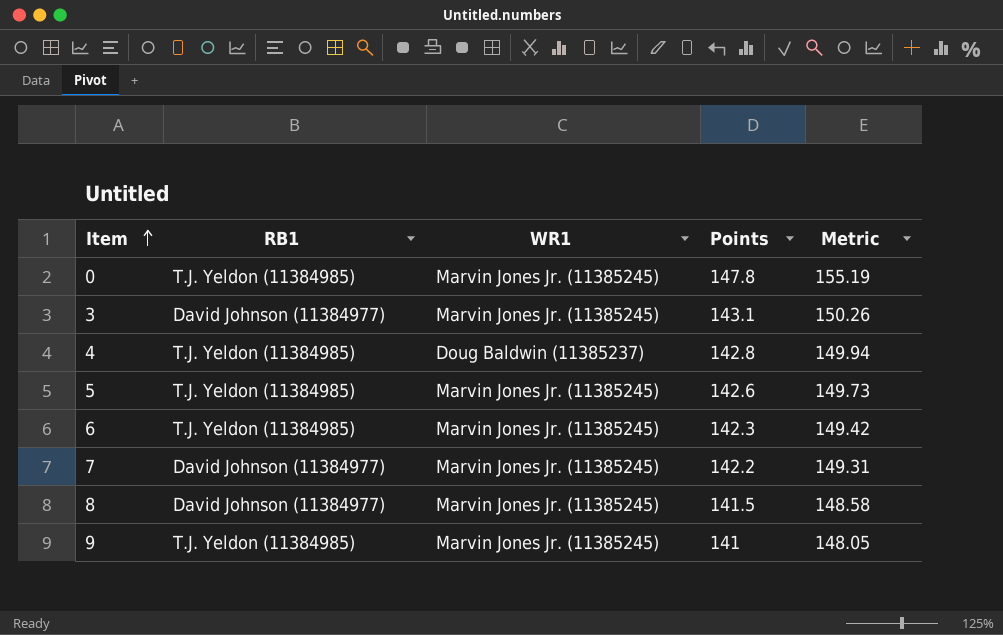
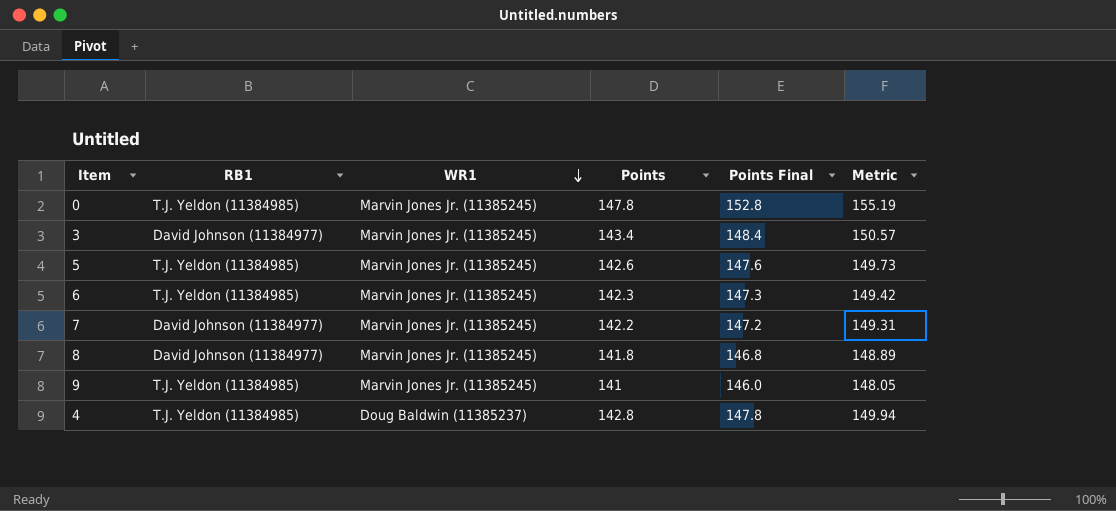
row order: Item ascending -> WR1 descending
column Points Final | formula: none -> [Points] + 5
3 | Points: 143.1 -> 143.4
3 | Metric: 150.26 -> 150.57
8 | Points: 141.5 -> 141.8
8 | Metric: 148.58 -> 148.89

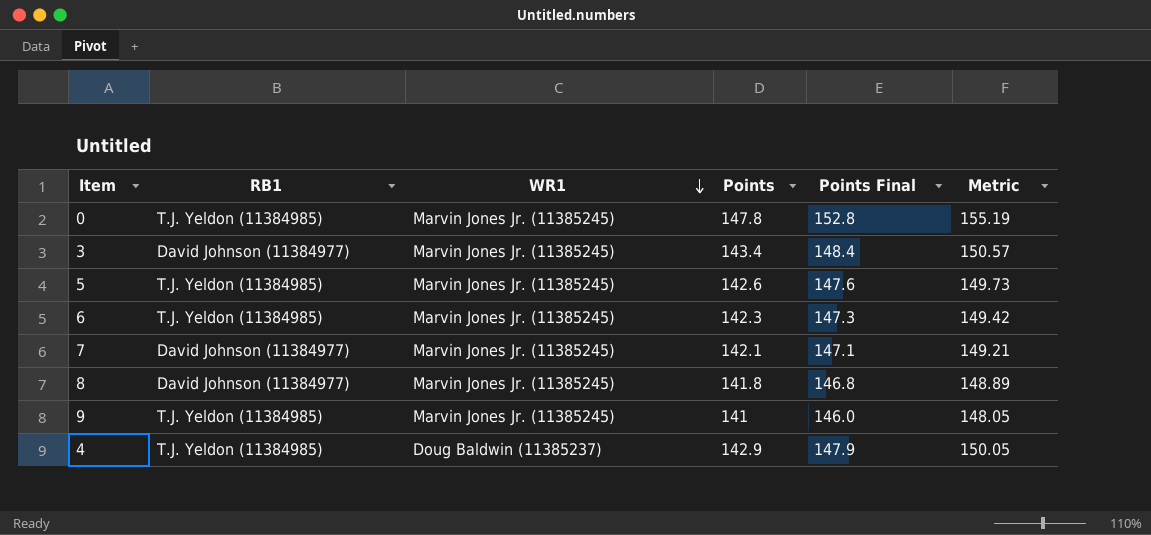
7 | Points: 142.2 -> 142.1
7 | Points Final: 147.2 -> 147.1
7 | Metric: 149.31 -> 149.21
4 | Points: 142.8 -> 142.9
4 | Points Final: 147.8 -> 147.9
4 | Metric: 149.94 -> 150.05

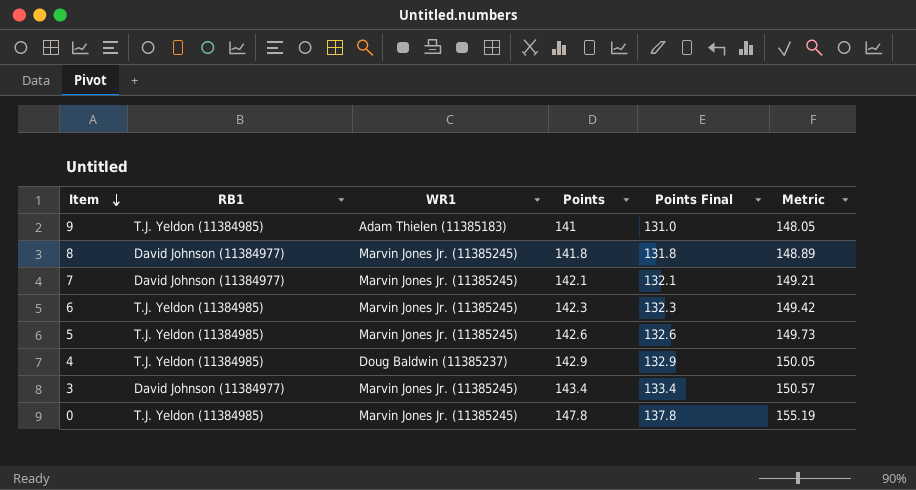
row order: WR1 descending -> Item descending
column Points Final | formula: [Points] + 5 -> [Points] - 10
9 | WR1: Marvin Jones Jr. (11385245) -> Adam Thielen (11385183)

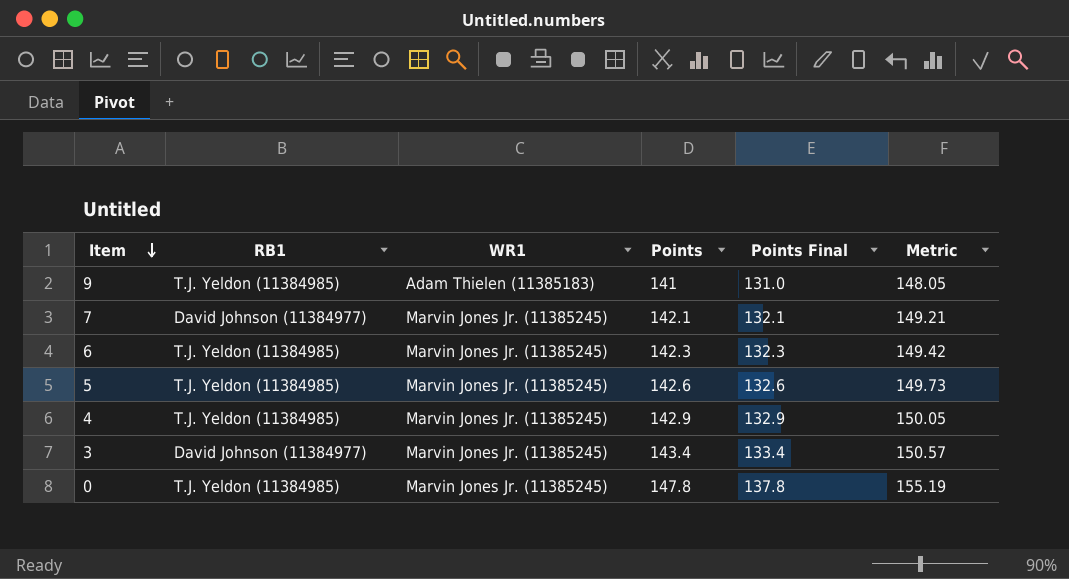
row 8: David Johnson (11384977) | Marvin Jones Jr. (11385245) | 141.8 | 131.8 | 148.89 -> none
4 | WR1: Doug Baldwin (11385237) -> Marvin Jones Jr. (11385245)

